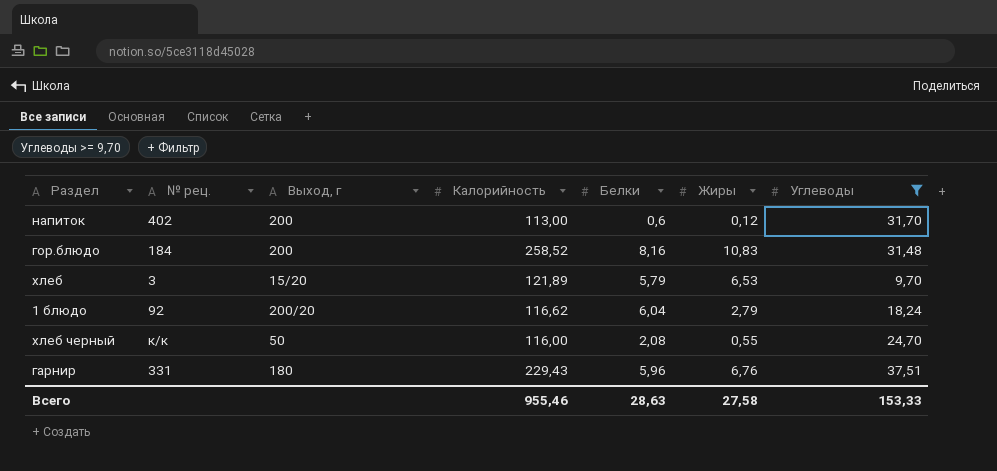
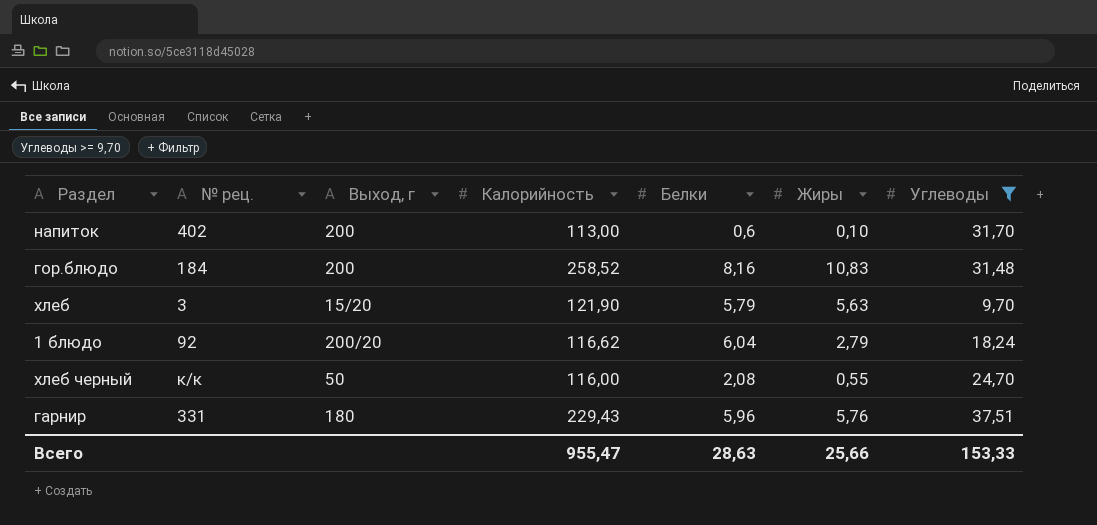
напиток | Жиры: 0,12 -> 0,10
хлеб | Калорийность: 121,89 -> 121,90
хлеб | Жиры: 6,53 -> 5,63
гарнир | Жиры: 6,76 -> 5,76
Всего | Калорийность: 955,46 -> 955,47
Всего | Жиры: 27,58 -> 25,66

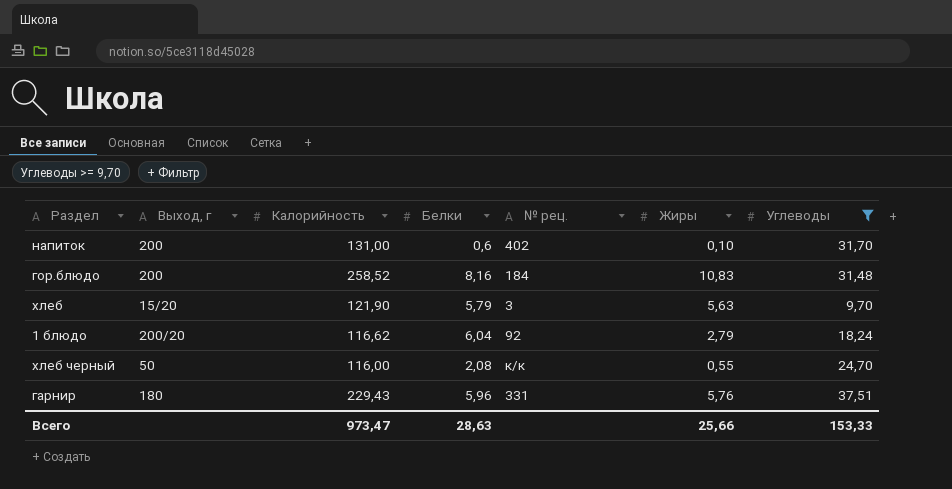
column № рец. | position: 2 -> 5
напиток | Калорийность: 113,00 -> 131,00
Всего | Калорийность: 955,47 -> 973,47

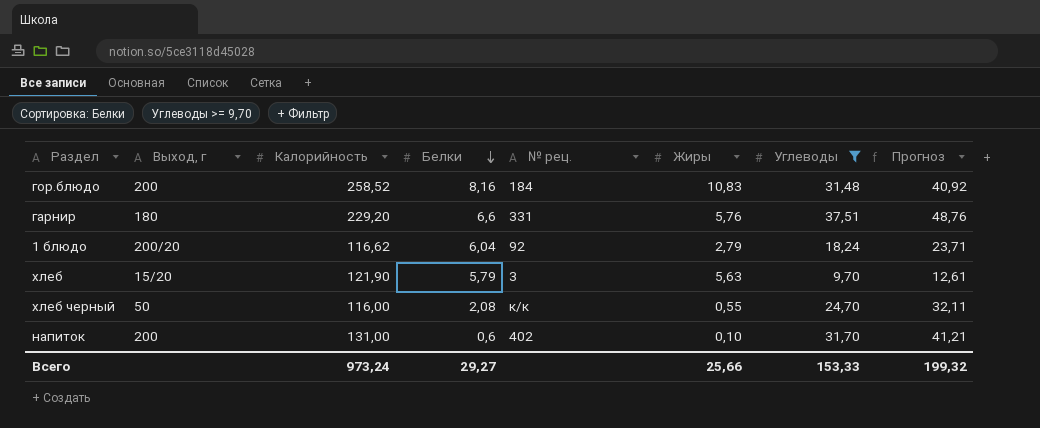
row order: none -> Белки descending
column Прогноз | formula: none -> [Углеводы] * 1,3
гарнир | Калорийность: 229,43 -> 229,20
гарнир | Белки: 5,96 -> 6,6
Всего | Калорийность: 973,47 -> 973,24
Всего | Белки: 28,63 -> 29,27

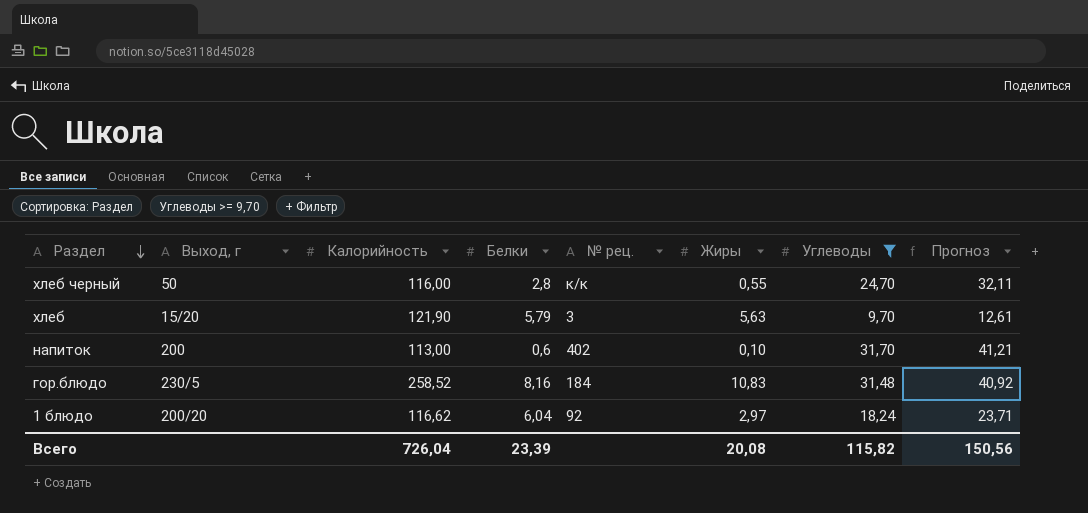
row order: Белки descending -> Раздел descending
row гарнир: 180 | 229,20 | 6,6 | 331 | 5,76 | 37,51 | 48,76 -> none
хлеб черный | Белки: 2,08 -> 2,8
напиток | Калорийность: 131,00 -> 113,00
гор.блюдо | Выход, г: 200 -> 230/5
1 блюдо | Жиры: 2,79 -> 2,97
Всего | Калорийность: 973,24 -> 726,04
Всего | Белки: 29,27 -> 23,39
Всего | Жиры: 25,66 -> 20,08
Всего | Углеводы: 153,33 -> 115,82
Всего | Прогноз: 199,32 -> 150,56

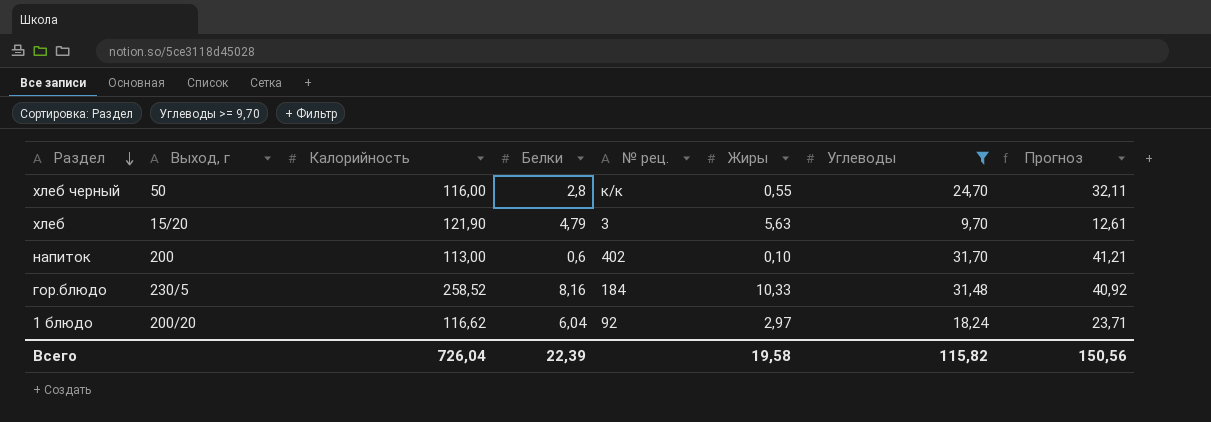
хлеб | Белки: 5,79 -> 4,79
гор.блюдо | Жиры: 10,83 -> 10,33
Всего | Белки: 23,39 -> 22,39
Всего | Жиры: 20,08 -> 19,58

